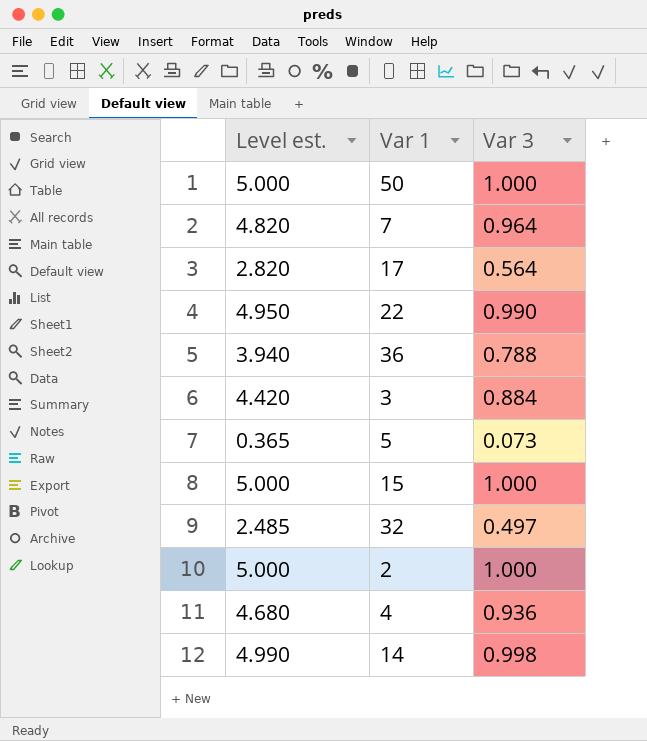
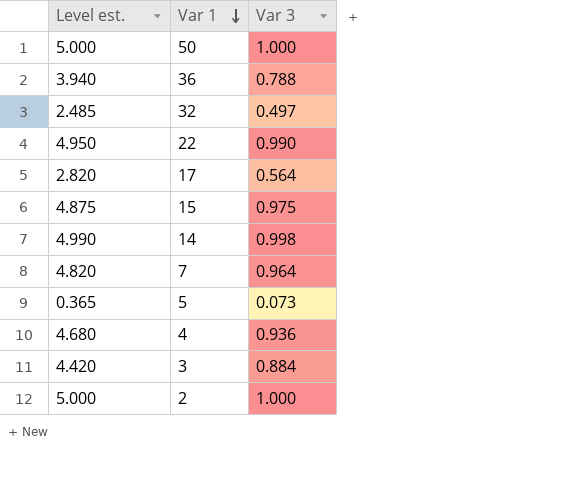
row order: none -> Var 1 descending
15 | Level est.: 5.000 -> 4.875
15 | Var 3: 1.000 -> 0.975

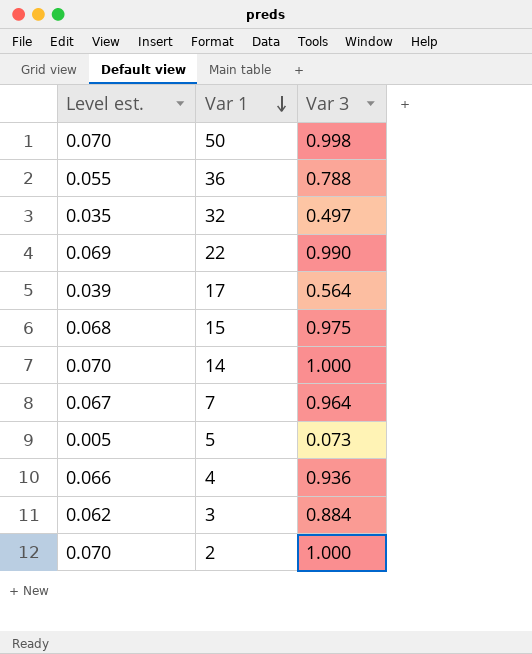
column Level est. | formula: [Var 3] * 5 -> [Var 3] * 0.07
50 | Var 3: 1.000 -> 0.998
14 | Var 3: 0.998 -> 1.000

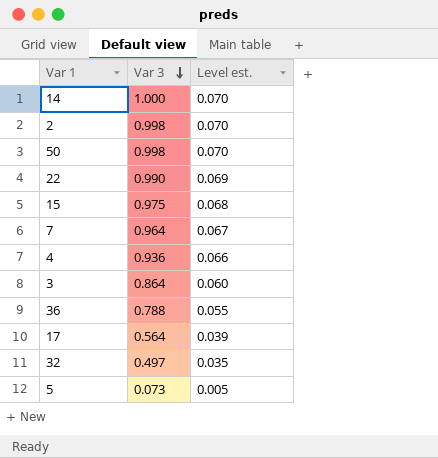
row order: Var 1 descending -> Var 3 descending
column Level est. | position: 1 -> 3
2 | Var 3: 1.000 -> 0.998
3 | Var 3: 0.884 -> 0.864
3 | Level est.: 0.062 -> 0.060

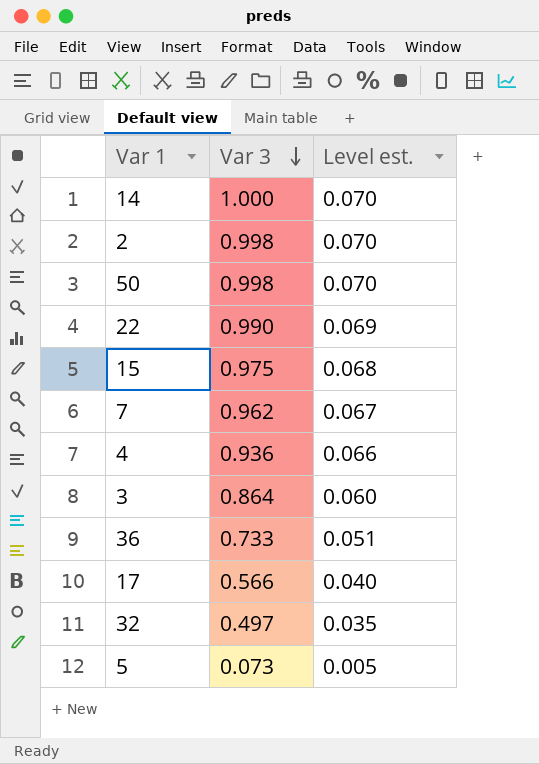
7 | Var 3: 0.964 -> 0.962
36 | Var 3: 0.788 -> 0.733
36 | Level est.: 0.055 -> 0.051
17 | Var 3: 0.564 -> 0.566
17 | Level est.: 0.039 -> 0.040

